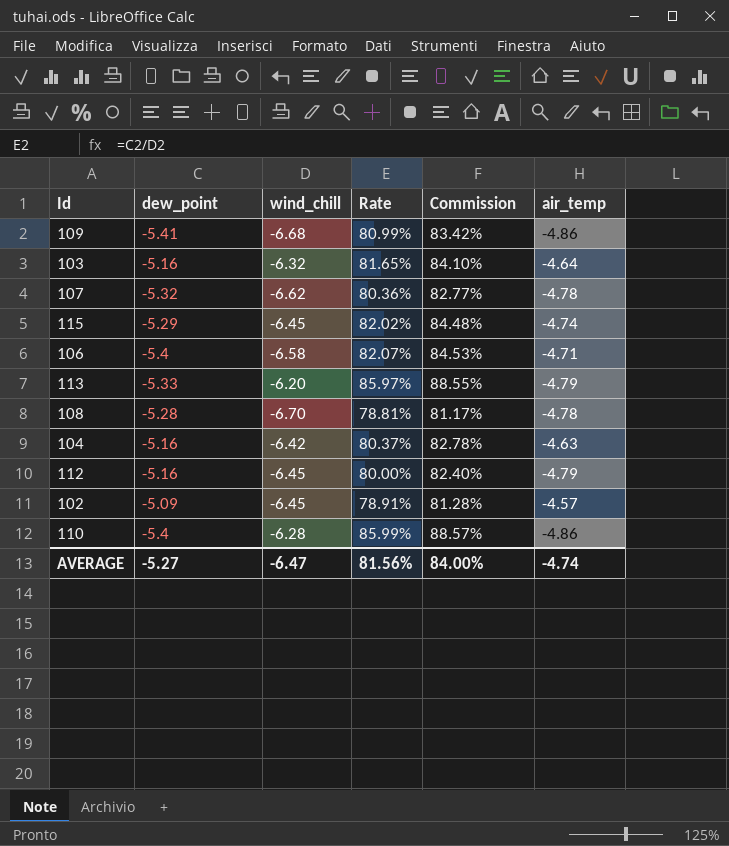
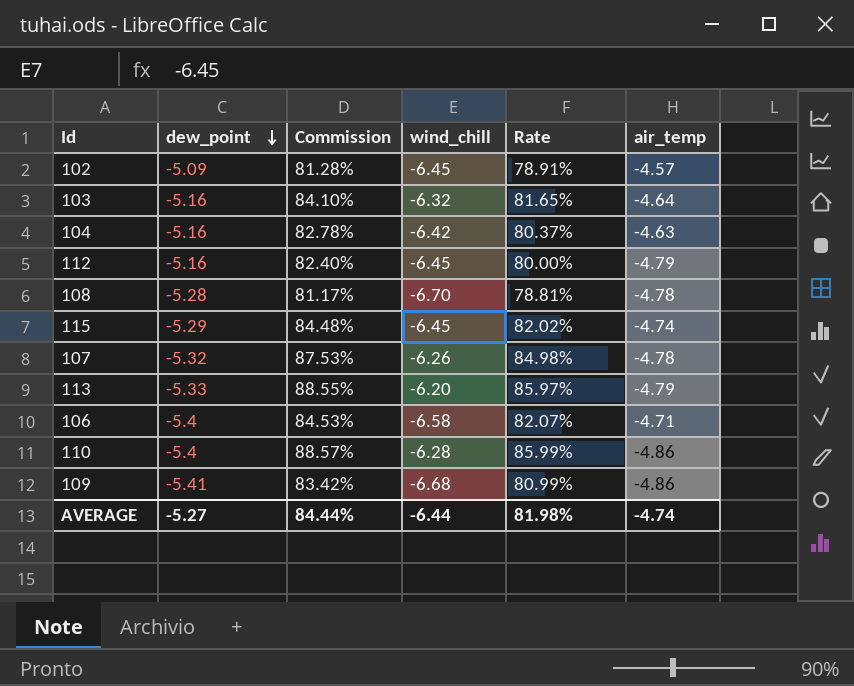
row order: none -> dew_point descending
column Commission | position: 5 -> 3
107 | Commission: 82.77% -> 87.53%
107 | wind_chill: -6.62 -> -6.26
107 | Rate: 80.36% -> 84.98%
AVERAGE | Commission: 84.00% -> 84.44%
AVERAGE | wind_chill: -6.47 -> -6.44
AVERAGE | Rate: 81.56% -> 81.98%

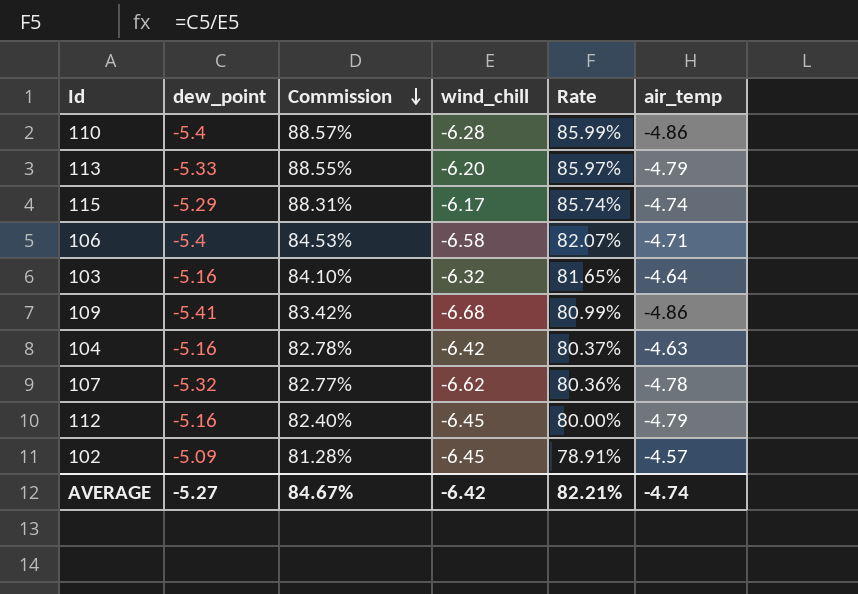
row order: dew_point descending -> Commission descending
row 108: -5.28 | 81.17% | -6.70 | 78.81% | -4.78 -> none
115 | Commission: 84.48% -> 88.31%
115 | wind_chill: -6.45 -> -6.17
115 | Rate: 82.02% -> 85.74%
107 | Commission: 87.53% -> 82.77%
107 | wind_chill: -6.26 -> -6.62
107 | Rate: 84.98% -> 80.36%
AVERAGE | Commission: 84.44% -> 84.67%
AVERAGE | wind_chill: -6.44 -> -6.42
AVERAGE | Rate: 81.98% -> 82.21%

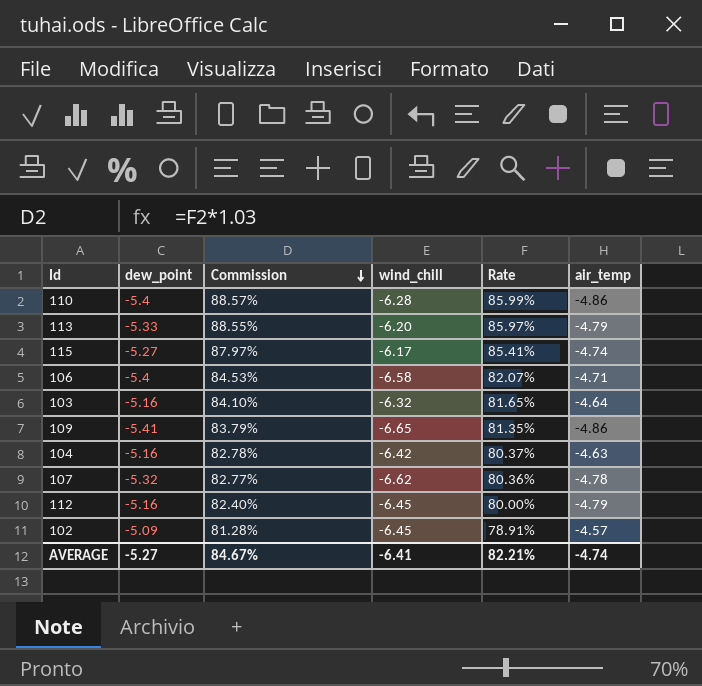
115 | dew_point: -5.29 -> -5.27
115 | Commission: 88.31% -> 87.97%
115 | Rate: 85.74% -> 85.41%
109 | Commission: 83.42% -> 83.79%
109 | wind_chill: -6.68 -> -6.65
109 | Rate: 80.99% -> 81.35%
AVERAGE | wind_chill: -6.42 -> -6.41

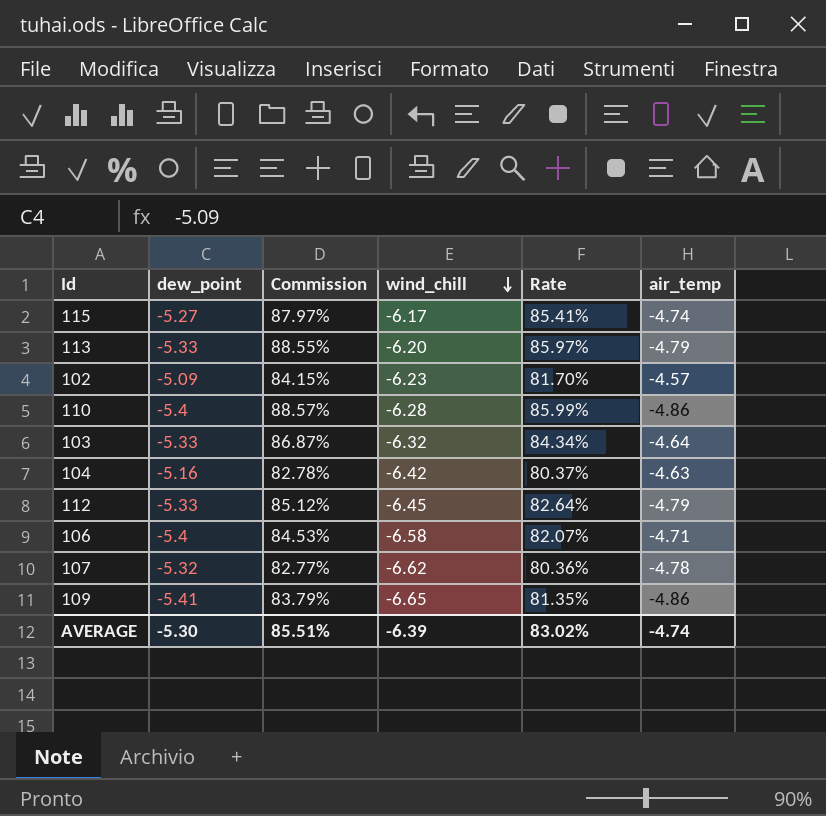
row order: Commission descending -> wind_chill descending
102 | Commission: 81.28% -> 84.15%
102 | wind_chill: -6.45 -> -6.23
102 | Rate: 78.91% -> 81.70%
103 | dew_point: -5.16 -> -5.33
103 | Commission: 84.10% -> 86.87%
103 | Rate: 81.65% -> 84.34%
112 | dew_point: -5.16 -> -5.33
112 | Commission: 82.40% -> 85.12%
112 | Rate: 80.00% -> 82.64%
AVERAGE | dew_point: -5.27 -> -5.30
AVERAGE | Commission: 84.67% -> 85.51%
AVERAGE | wind_chill: -6.41 -> -6.39
AVERAGE | Rate: 82.21% -> 83.02%

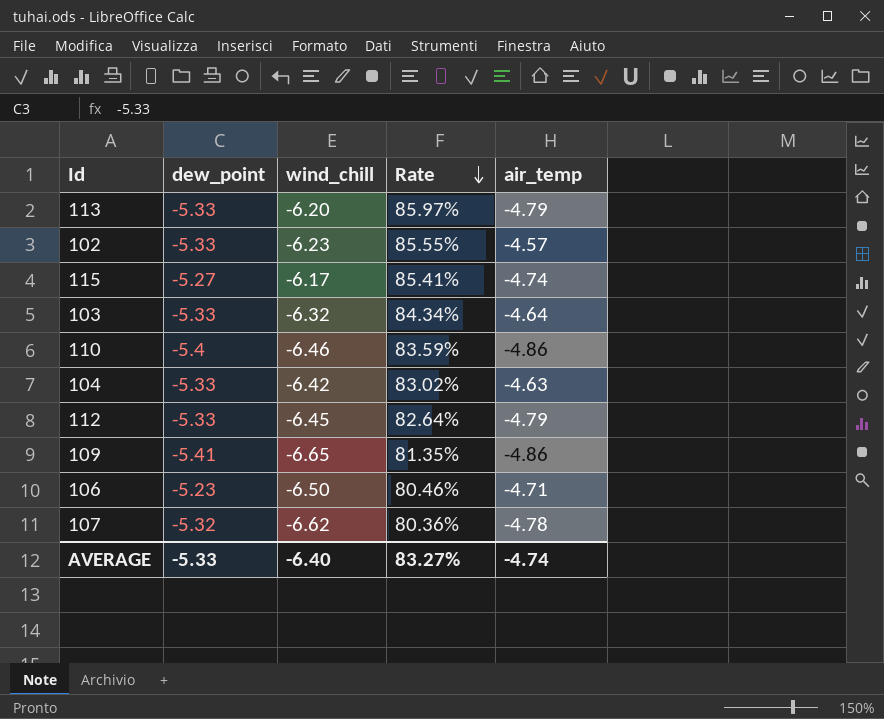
row order: wind_chill descending -> Rate descending
column Commission | formula: [Rate] * 1.03 -> none
102 | dew_point: -5.09 -> -5.33
102 | Rate: 81.70% -> 85.55%
110 | wind_chill: -6.28 -> -6.46
110 | Rate: 85.99% -> 83.59%
104 | dew_point: -5.16 -> -5.33
104 | Rate: 80.37% -> 83.02%
106 | dew_point: -5.4 -> -5.23
106 | wind_chill: -6.58 -> -6.50
106 | Rate: 82.07% -> 80.46%
AVERAGE | dew_point: -5.30 -> -5.33
AVERAGE | wind_chill: -6.39 -> -6.40
AVERAGE | Rate: 83.02% -> 83.27%

